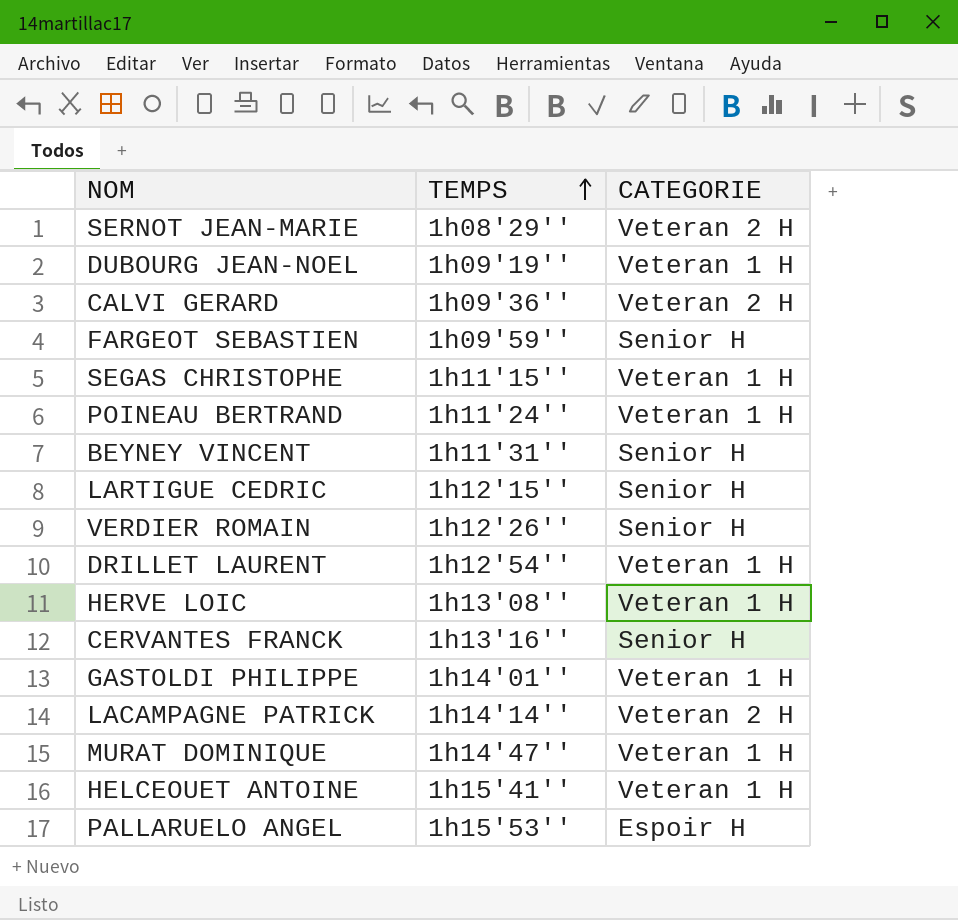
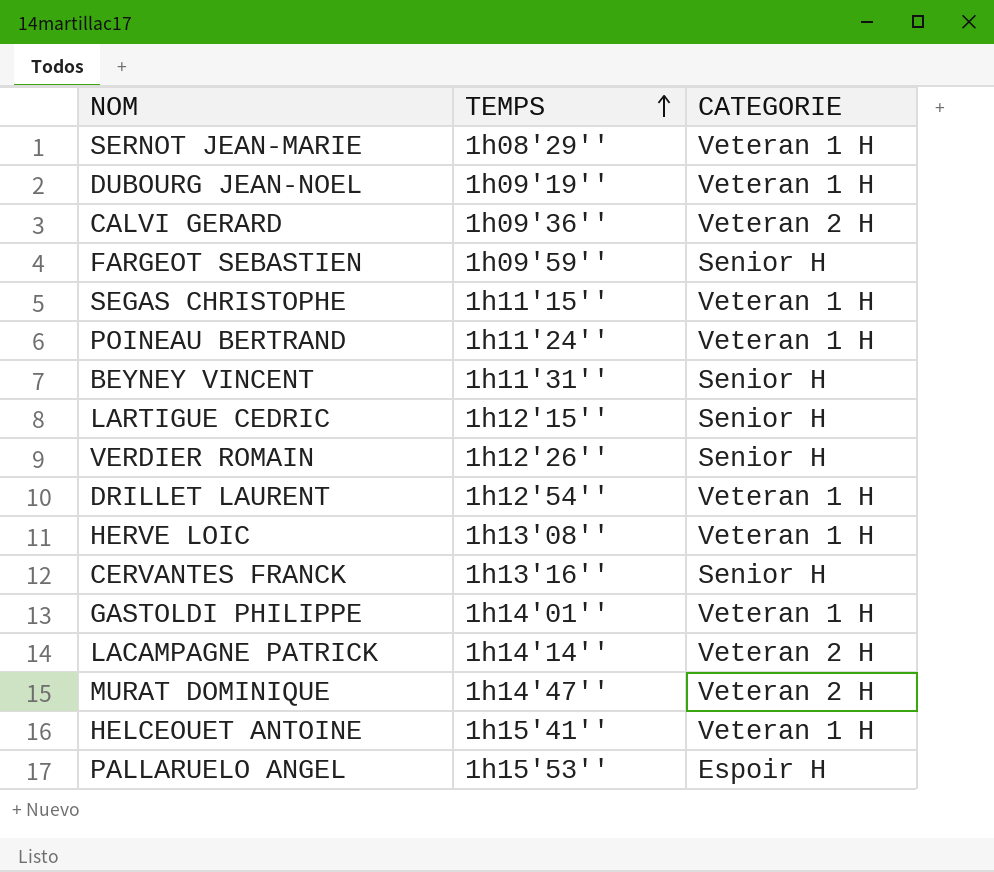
SERNOT JEAN-MARIE | CATEGORIE: Veteran 2 H -> Veteran 1 H
MURAT DOMINIQUE | CATEGORIE: Veteran 1 H -> Veteran 2 H

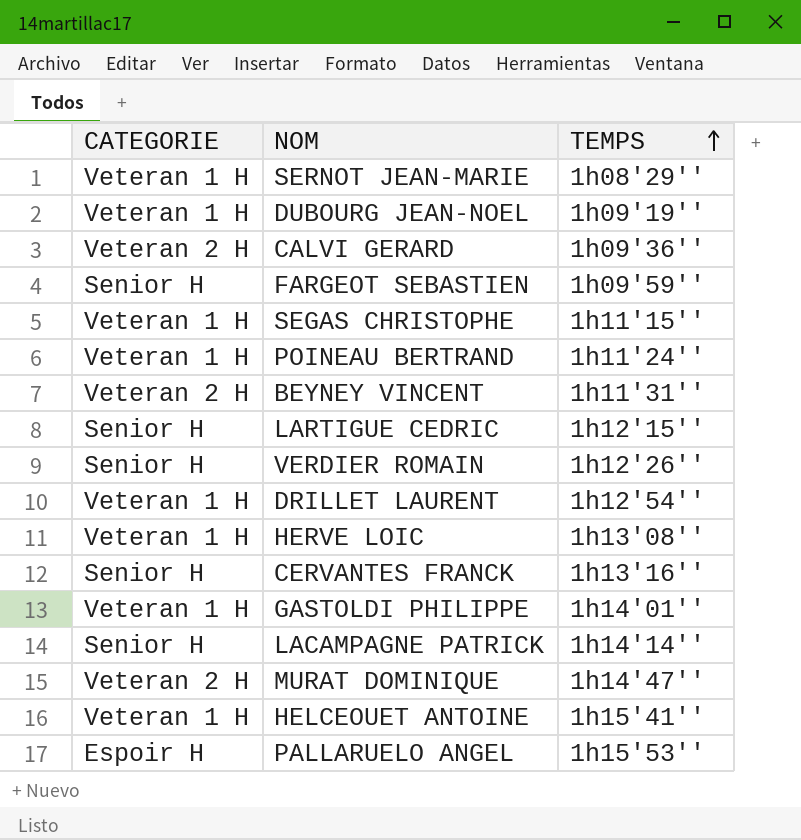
column CATEGORIE | position: 3 -> 1
BEYNEY VINCENT | CATEGORIE: Senior H -> Veteran 2 H
LACAMPAGNE PATRICK | CATEGORIE: Veteran 2 H -> Senior H

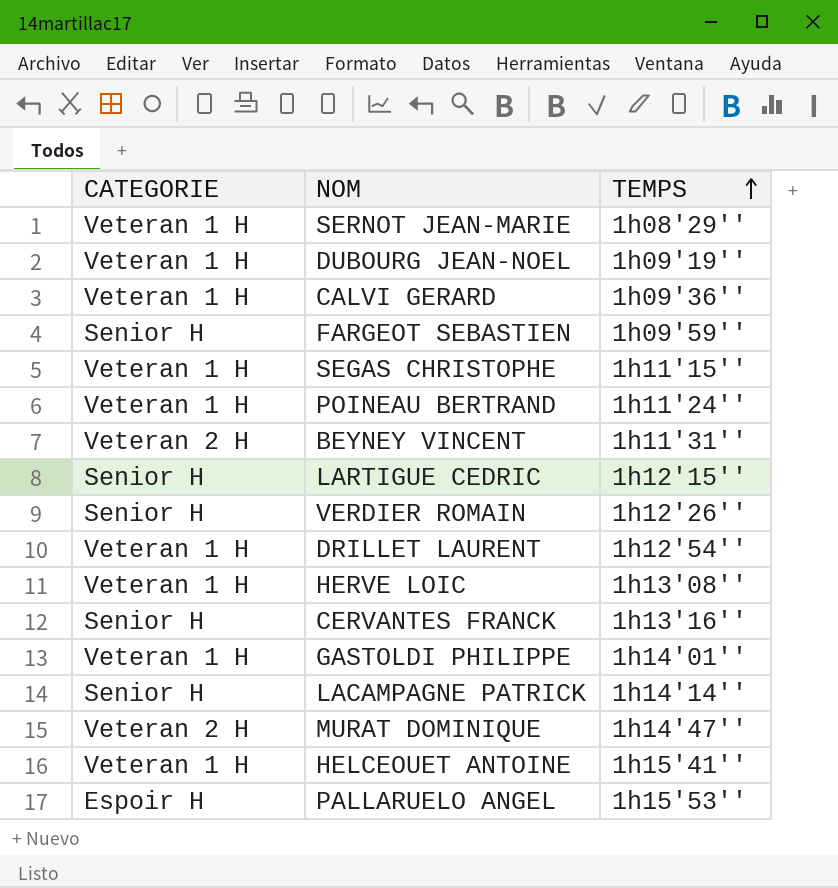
CALVI GERARD | CATEGORIE: Veteran 2 H -> Veteran 1 H

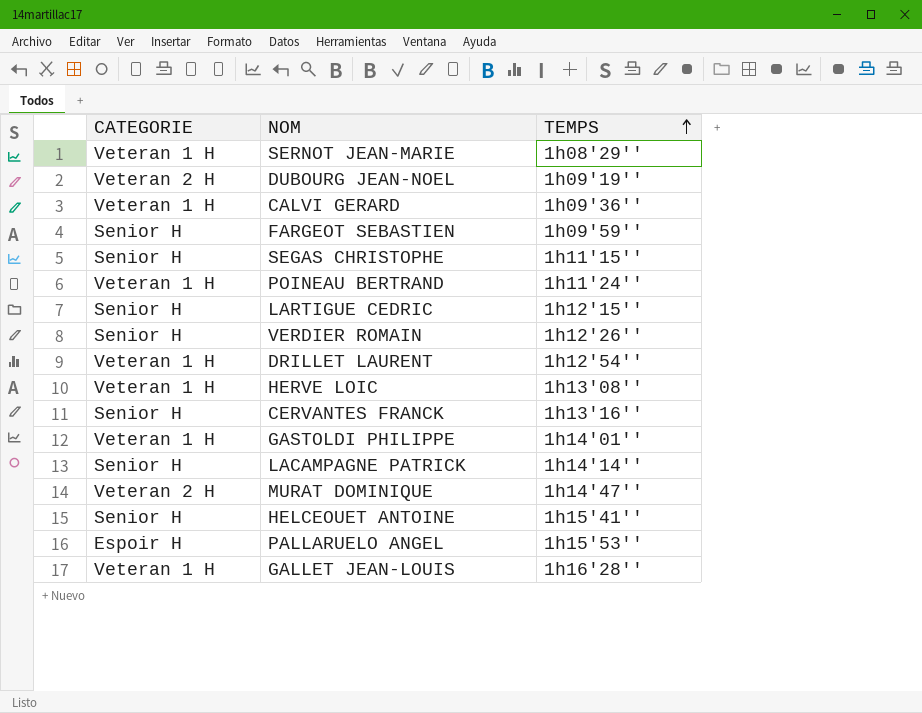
row BEYNEY VINCENT: Veteran 2 H | 1h11'31'' -> none
DUBOURG JEAN-NOEL | CATEGORIE: Veteran 1 H -> Veteran 2 H
SEGAS CHRISTOPHE | CATEGORIE: Veteran 1 H -> Senior H
HELCEOUET ANTOINE | CATEGORIE: Veteran 1 H -> Senior H
row GALLET JEAN-LOUIS: none -> Veteran 1 H | 1h16'28''

